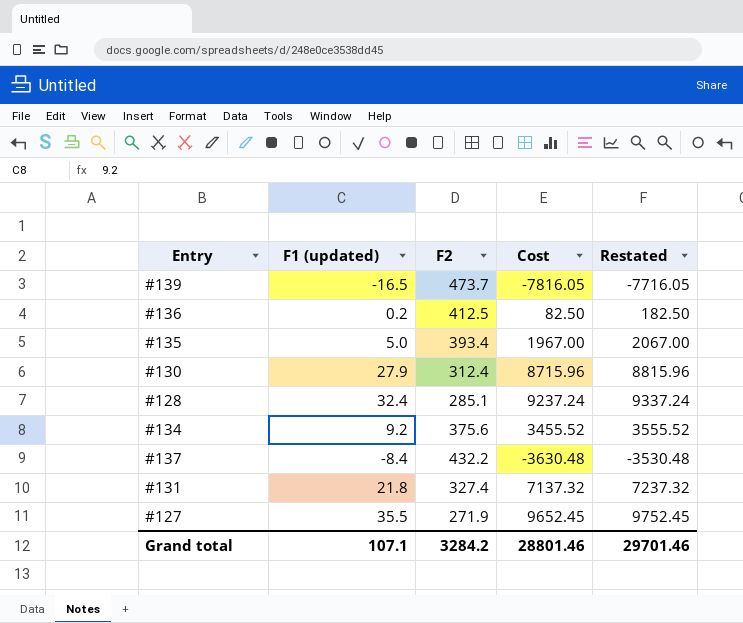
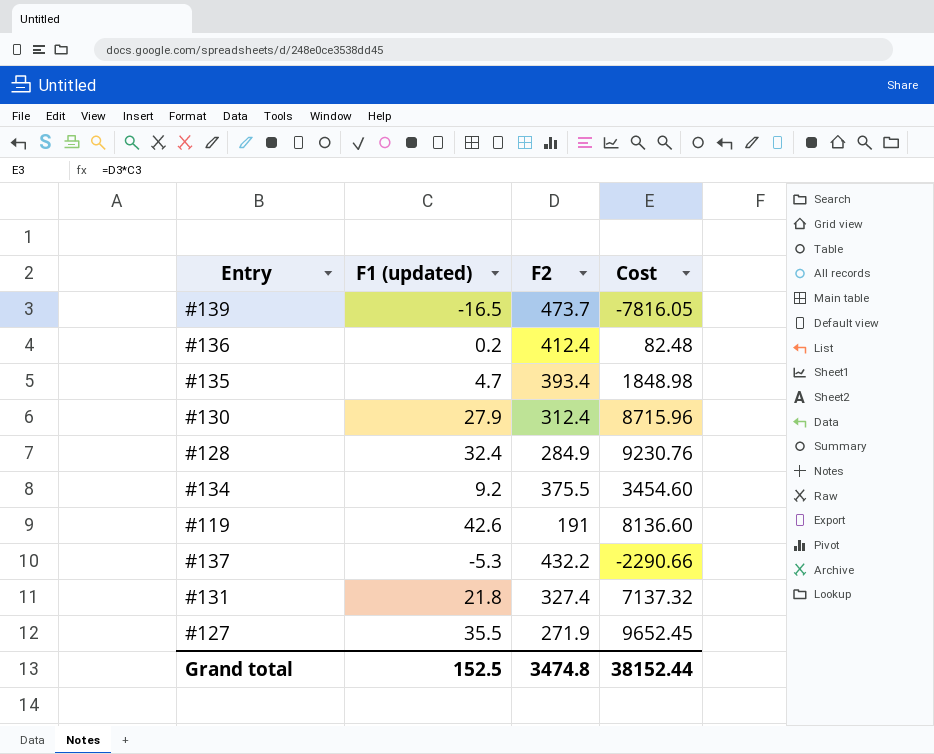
column Restated | formula: [Cost] + 100 -> none
#136 | F2: 412.5 -> 412.4
#136 | Cost: 82.50 -> 82.48
#135 | F1 (updated): 5.0 -> 4.7
#135 | Cost: 1967.00 -> 1848.98
#128 | F2: 285.1 -> 284.9
#128 | Cost: 9237.24 -> 9230.76
#134 | F2: 375.6 -> 375.5
#134 | Cost: 3455.52 -> 3454.60
row #119: none -> 42.6 | 191 | 8136.60
#137 | F1 (updated): -8.4 -> -5.3
#137 | Cost: -3630.48 -> -2290.66
Grand total | F1 (updated): 107.1 -> 152.5
Grand total | F2: 3284.2 -> 3474.8
Grand total | Cost: 28801.46 -> 38152.44

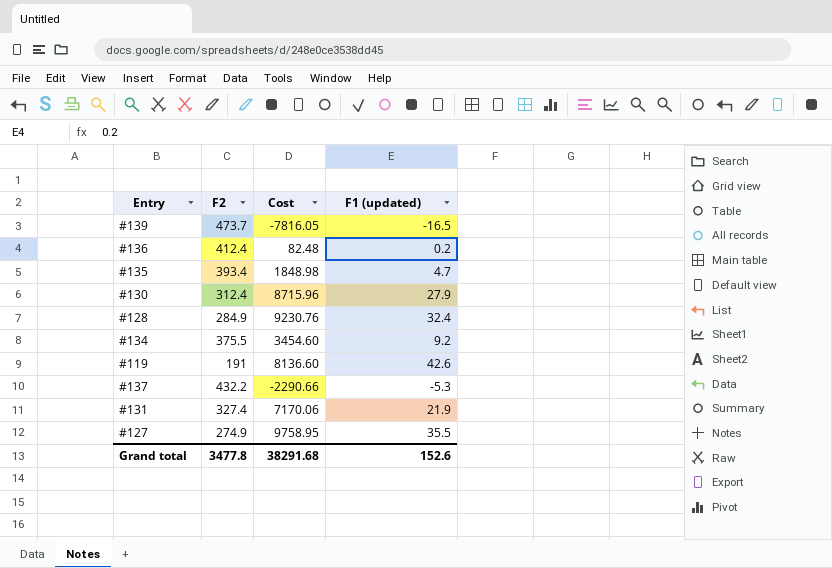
column F1 (updated) | position: 2 -> 4
#131 | Cost: 7137.32 -> 7170.06
#131 | F1 (updated): 21.8 -> 21.9
#127 | F2: 271.9 -> 274.9
#127 | Cost: 9652.45 -> 9758.95
Grand total | F2: 3474.8 -> 3477.8
Grand total | Cost: 38152.44 -> 38291.68
Grand total | F1 (updated): 152.5 -> 152.6

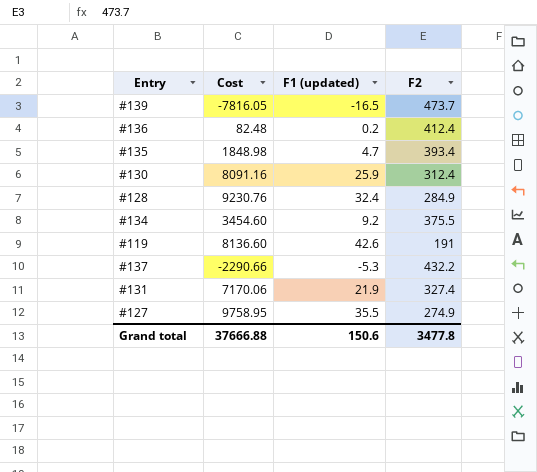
column F2 | position: 2 -> 4
#130 | Cost: 8715.96 -> 8091.16
#130 | F1 (updated): 27.9 -> 25.9
Grand total | Cost: 38291.68 -> 37666.88
Grand total | F1 (updated): 152.6 -> 150.6

